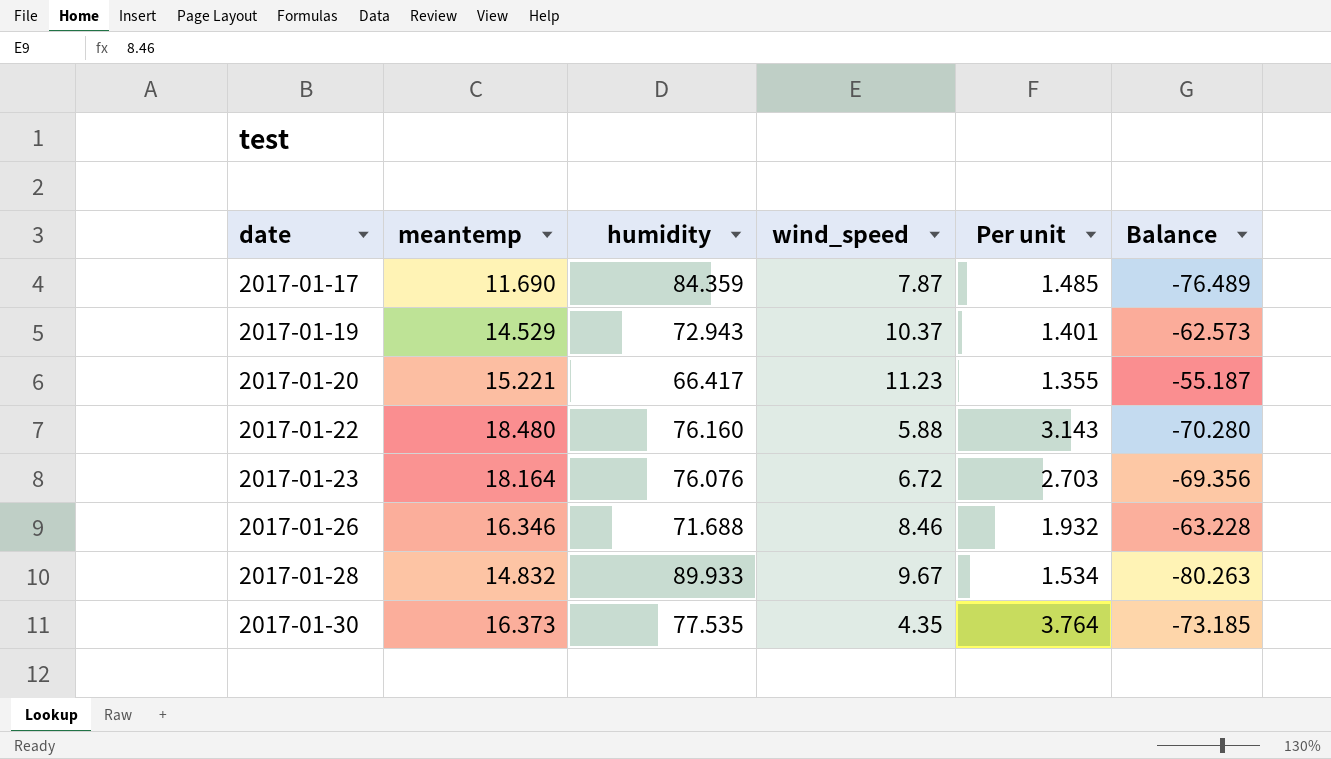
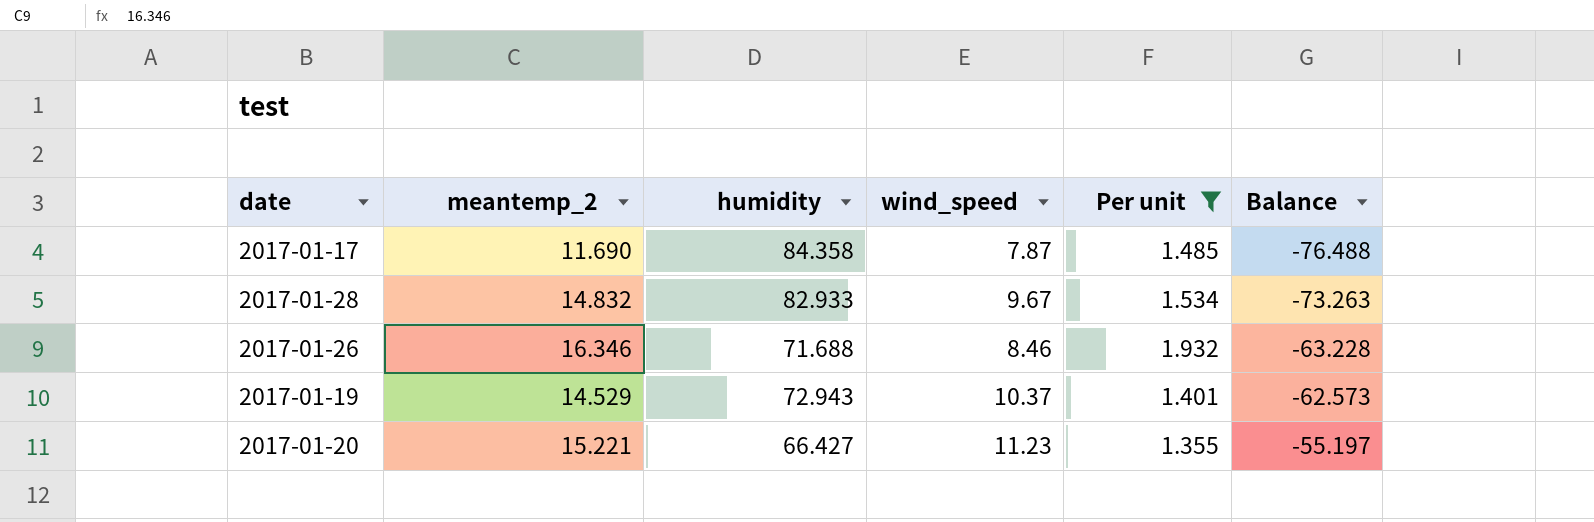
filter: none -> Per unit <= 1.932
row order: date ascending -> Balance ascending
column name: meantemp -> meantemp_2
2017-01-17 | humidity: 84.359 -> 84.358
2017-01-17 | Balance: -76.489 -> -76.488
2017-01-28 | humidity: 89.933 -> 82.933
2017-01-28 | Balance: -80.263 -> -73.263
2017-01-20 | humidity: 66.417 -> 66.427
2017-01-20 | Balance: -55.187 -> -55.197

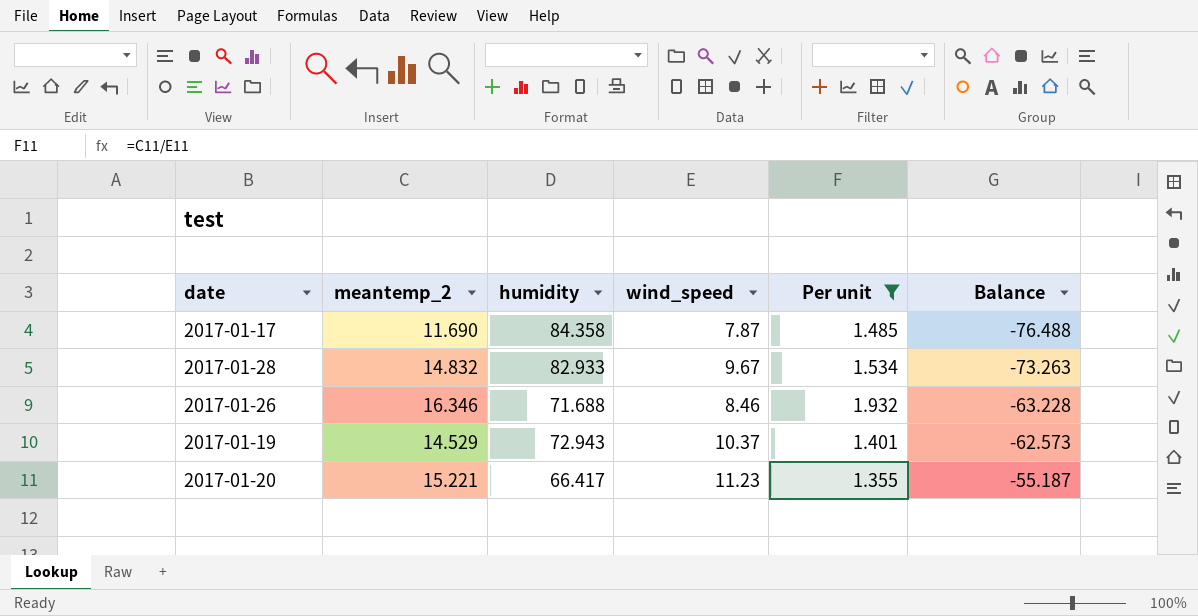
2017-01-20 | humidity: 66.427 -> 66.417
2017-01-20 | Balance: -55.197 -> -55.187

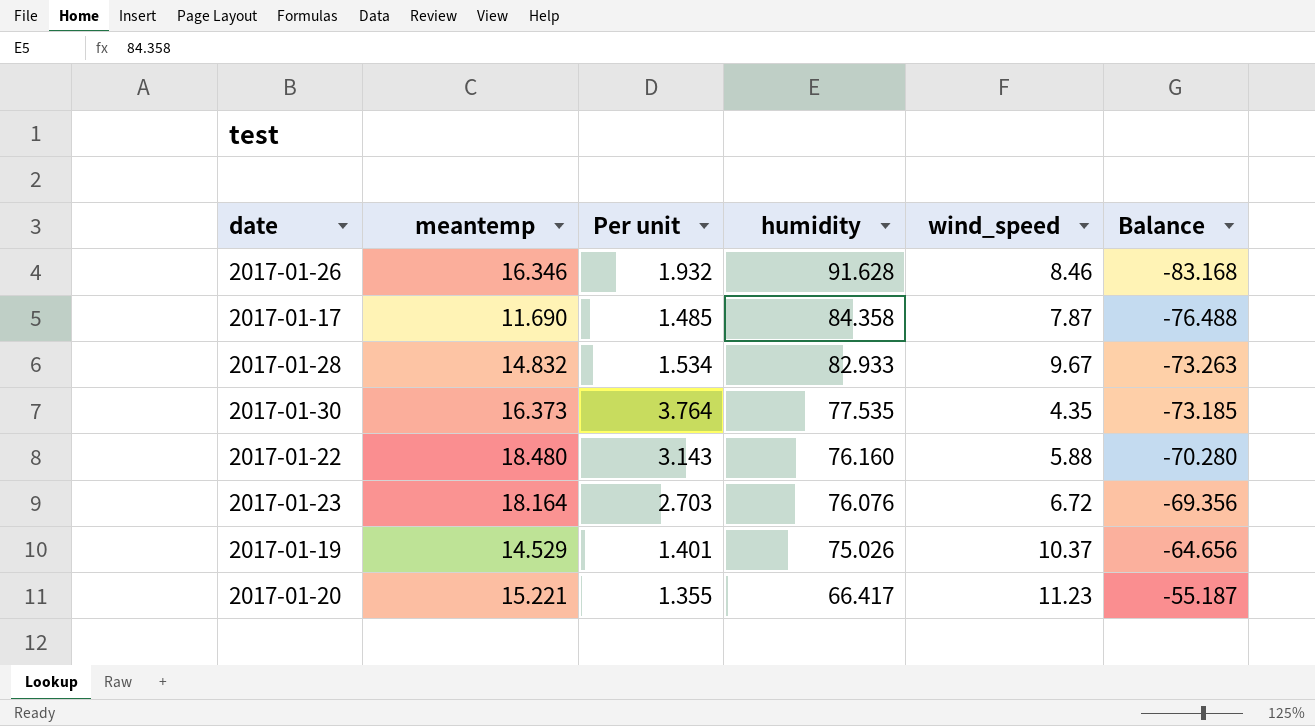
filter: Per unit <= 1.932 -> none
row order: Balance ascending -> humidity descending
column name: meantemp_2 -> meantemp
column Per unit | position: 5 -> 3
2017-01-26 | humidity: 71.688 -> 91.628
2017-01-26 | Balance: -63.228 -> -83.168
2017-01-19 | humidity: 72.943 -> 75.026
2017-01-19 | Balance: -62.573 -> -64.656

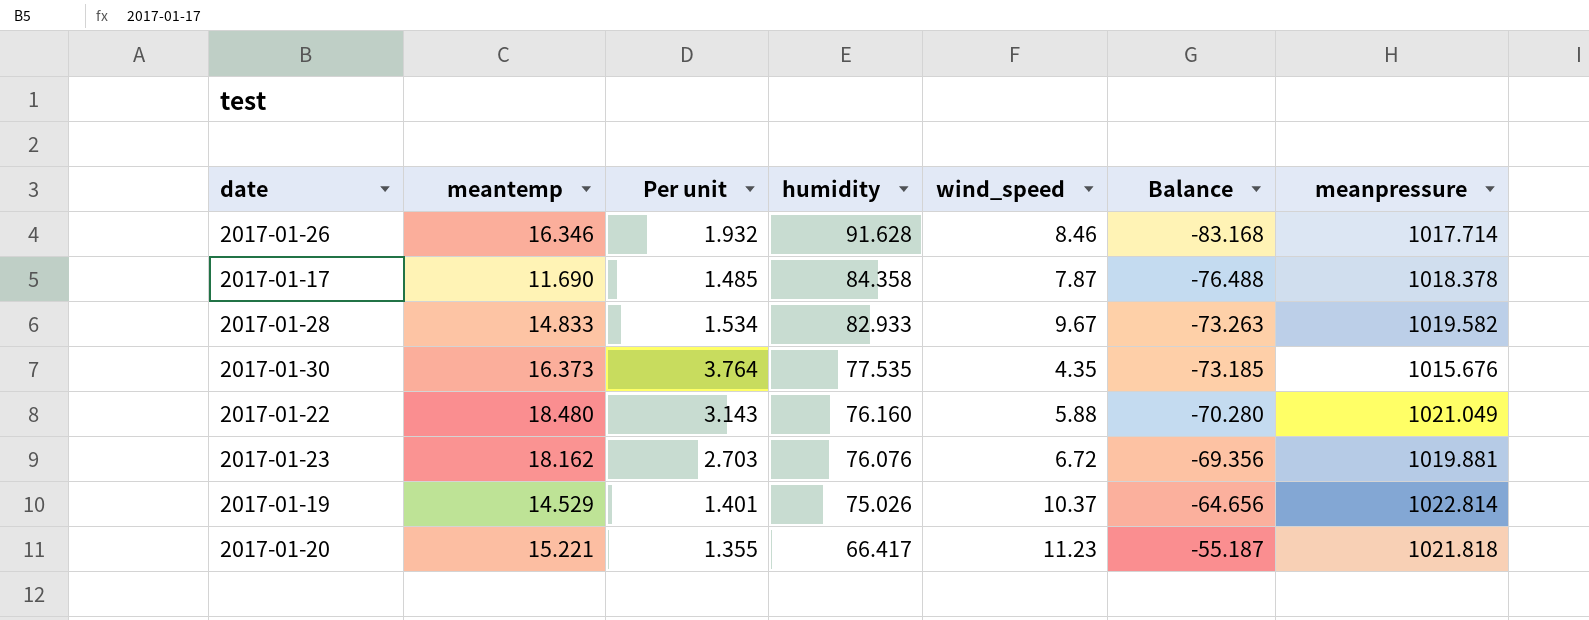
column meanpressure | position: none -> 7
2017-01-28 | meantemp: 14.832 -> 14.833
2017-01-23 | meantemp: 18.164 -> 18.162

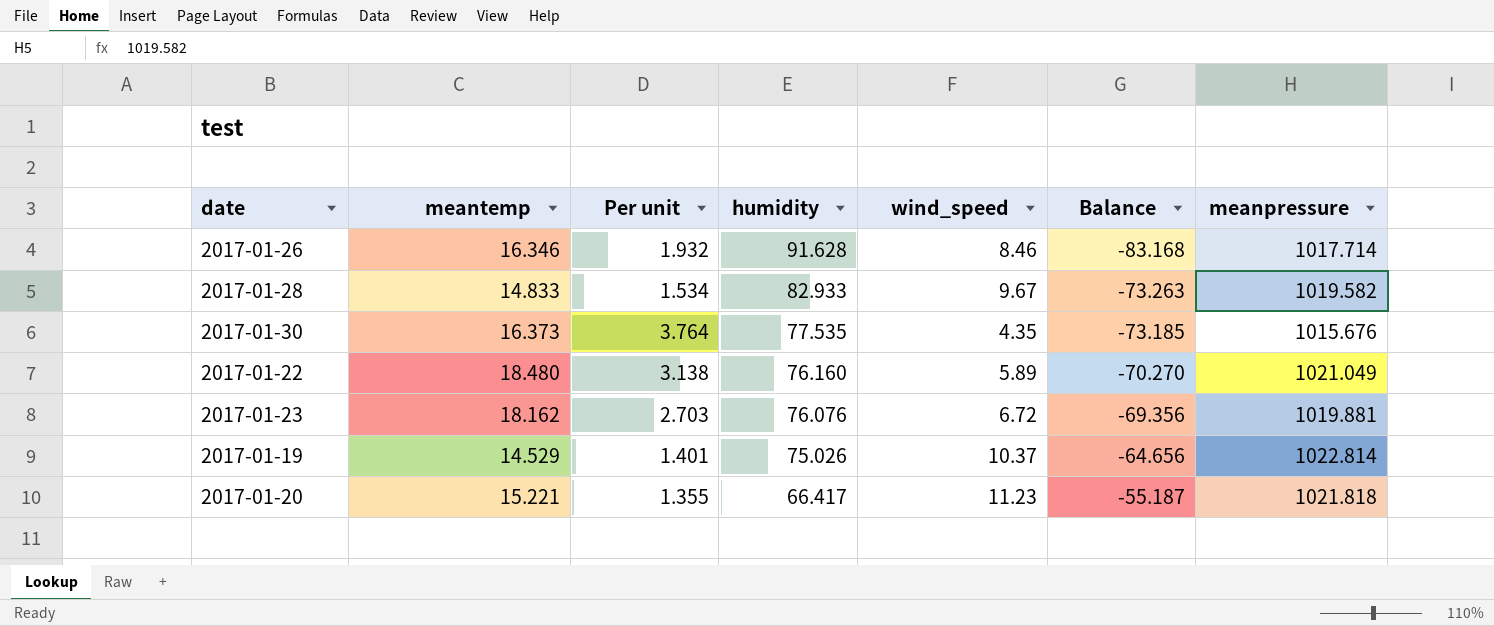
row 2017-01-17: 11.690 | 1.485 | 84.358 | 7.87 | -76.488 | 1018.378 -> none
2017-01-22 | Per unit: 3.143 -> 3.138
2017-01-22 | wind_speed: 5.88 -> 5.89
2017-01-22 | Balance: -70.280 -> -70.270

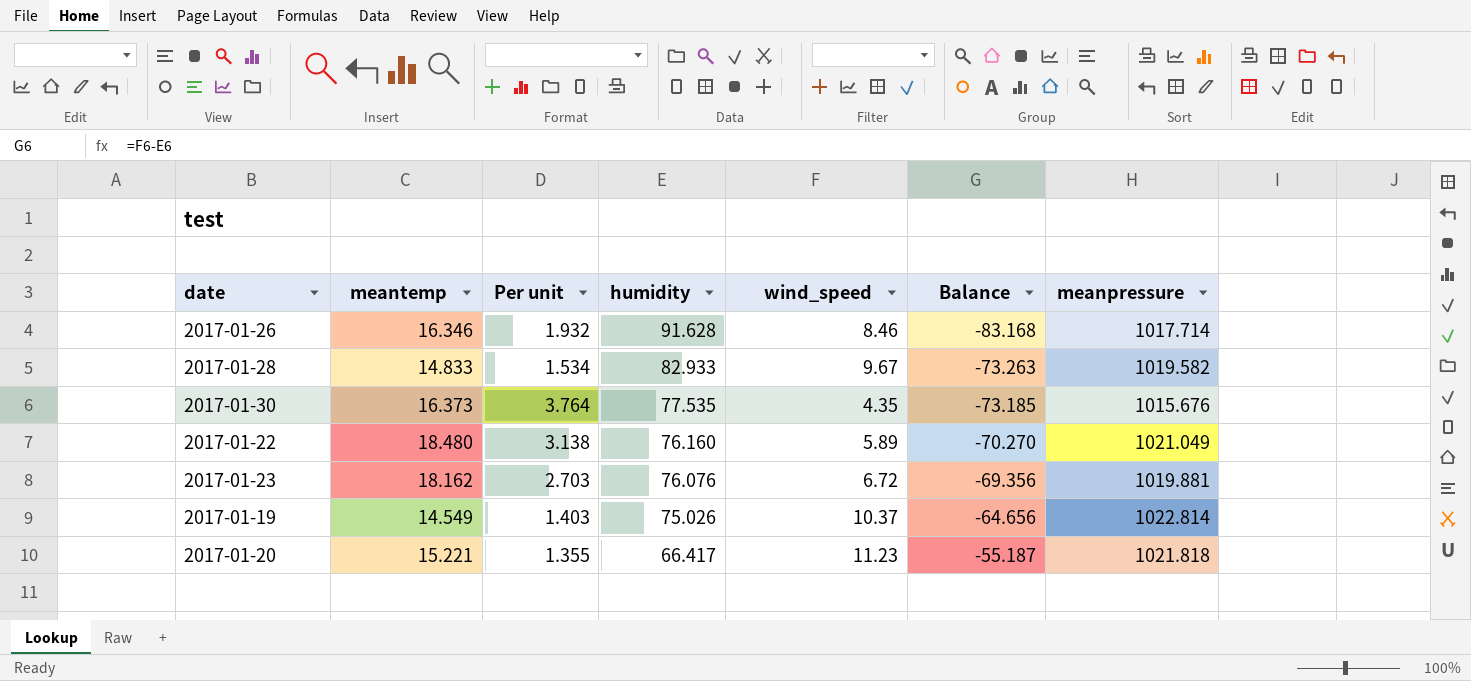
2017-01-19 | meantemp: 14.529 -> 14.549
2017-01-19 | Per unit: 1.401 -> 1.403

